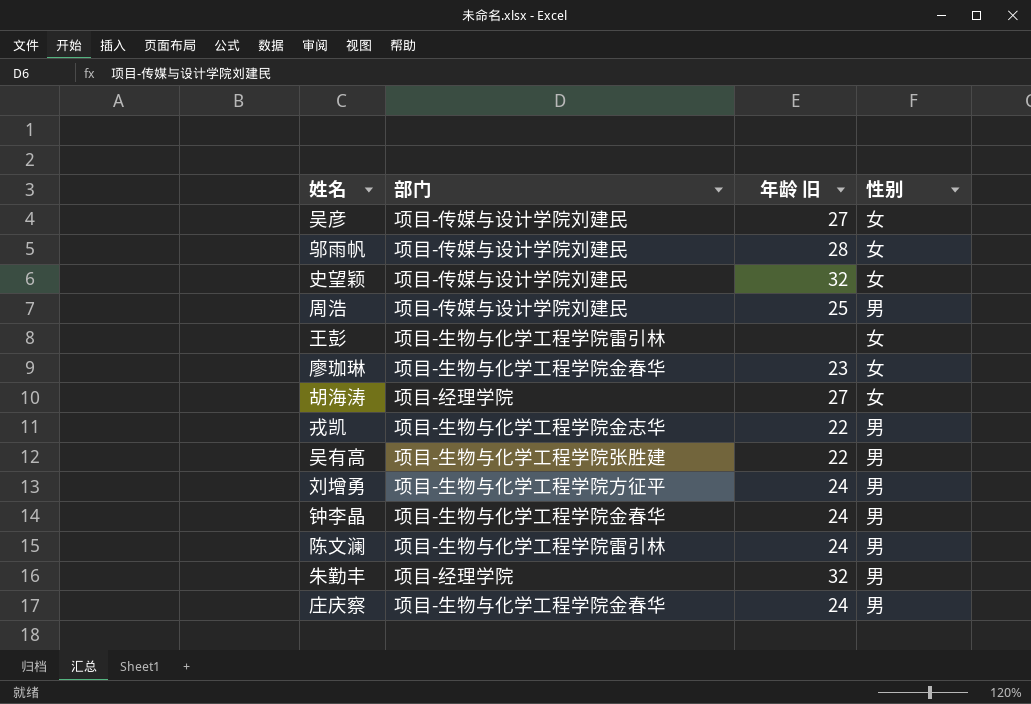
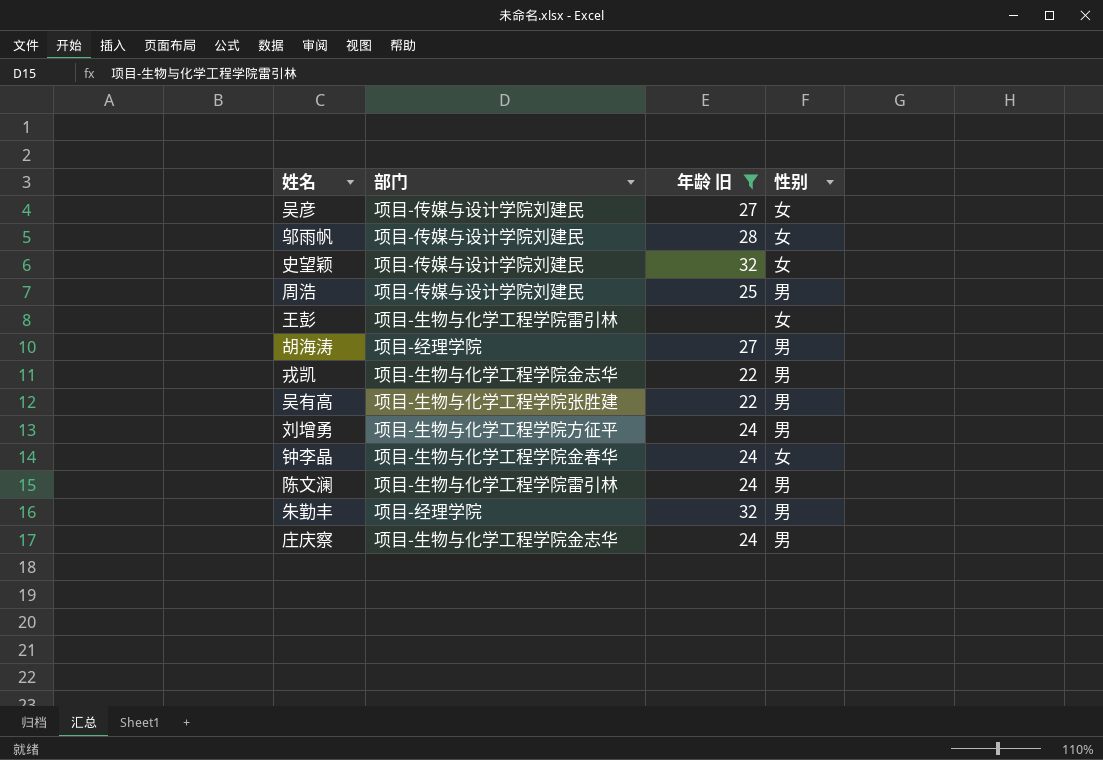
filter: none -> 年龄 旧 != 23
胡海涛 | 性别: 女 -> 男
钟李晶 | 性别: 男 -> 女
庄庆察 | 部门: 项目-生物与化学工程学院金春华 -> 项目-生物与化学工程学院金志华

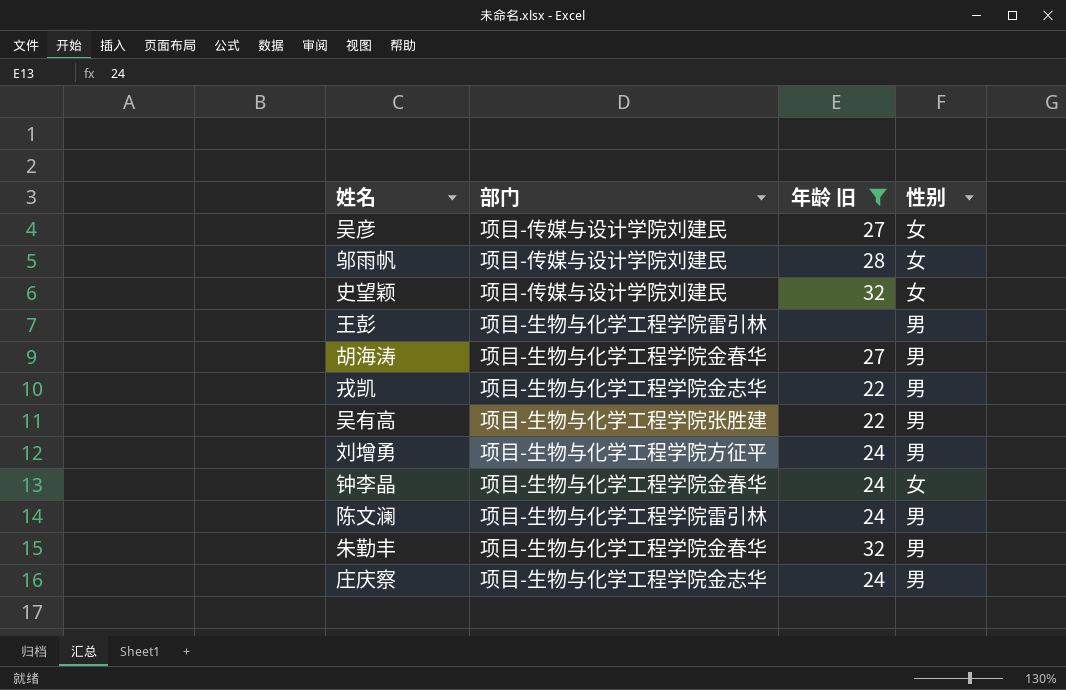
row 周浩: 项目-传媒与设计学院刘建民 | 25 | 男 -> none
王彭 | 性别: 女 -> 男
胡海涛 | 部门: 项目-经理学院 -> 项目-生物与化学工程学院金春华
朱勤丰 | 部门: 项目-经理学院 -> 项目-生物与化学工程学院金春华

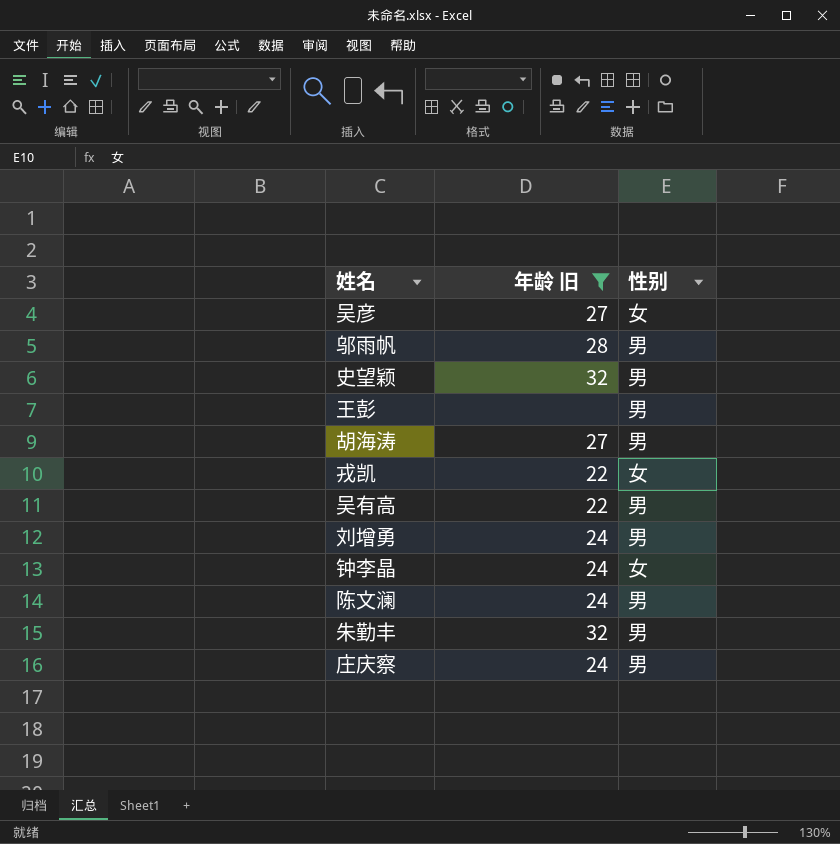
column 部门 | position: 2 -> none
邬雨帆 | 性别: 女 -> 男
史望颖 | 性别: 女 -> 男
戎凯 | 性别: 男 -> 女

